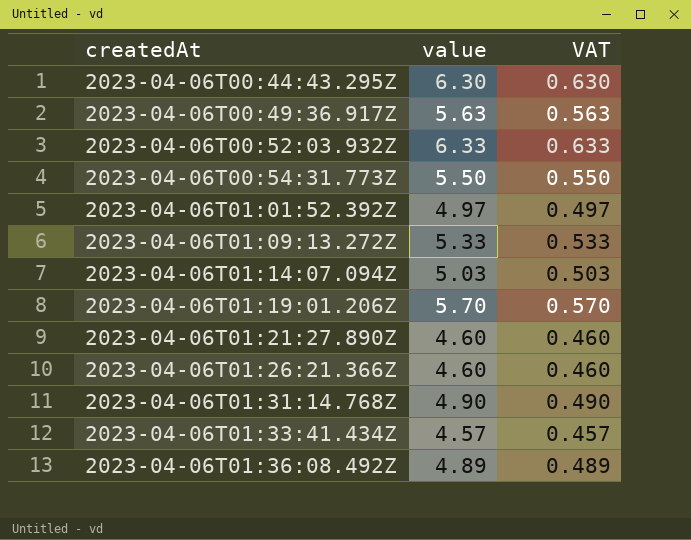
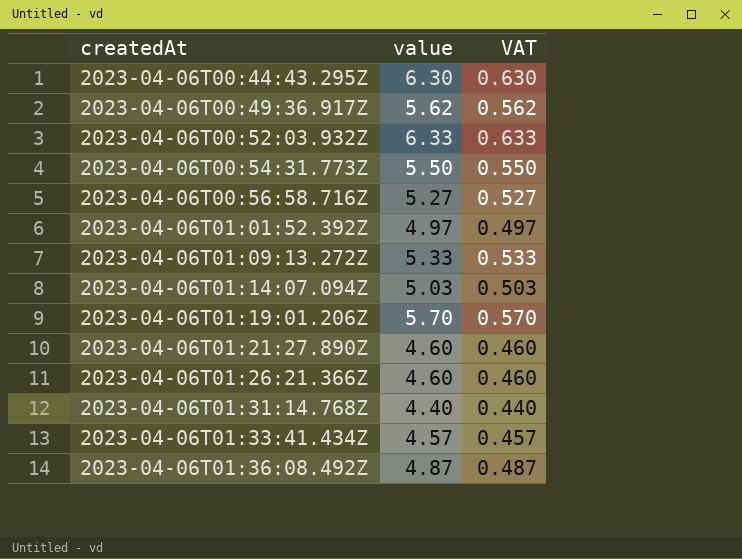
2023-04-06T00:49:36.917Z | value: 5.63 -> 5.62
2023-04-06T00:49:36.917Z | VAT: 0.563 -> 0.562
row 2023-04-06T00:56:58.716Z: none -> 5.27 | 0.527
2023-04-06T01:31:14.768Z | value: 4.90 -> 4.40
2023-04-06T01:31:14.768Z | VAT: 0.490 -> 0.440
2023-04-06T01:36:08.492Z | value: 4.89 -> 4.87
2023-04-06T01:36:08.492Z | VAT: 0.489 -> 0.487

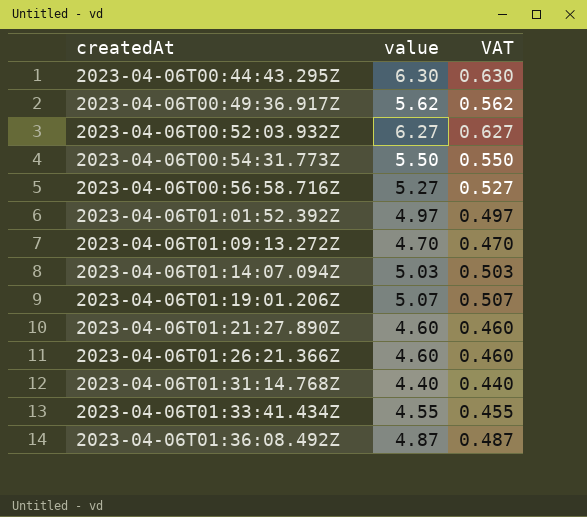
2023-04-06T00:52:03.932Z | value: 6.33 -> 6.27
2023-04-06T00:52:03.932Z | VAT: 0.633 -> 0.627
2023-04-06T01:09:13.272Z | value: 5.33 -> 4.70
2023-04-06T01:09:13.272Z | VAT: 0.533 -> 0.470
2023-04-06T01:19:01.206Z | value: 5.70 -> 5.07
2023-04-06T01:19:01.206Z | VAT: 0.570 -> 0.507
2023-04-06T01:33:41.434Z | value: 4.57 -> 4.55
2023-04-06T01:33:41.434Z | VAT: 0.457 -> 0.455

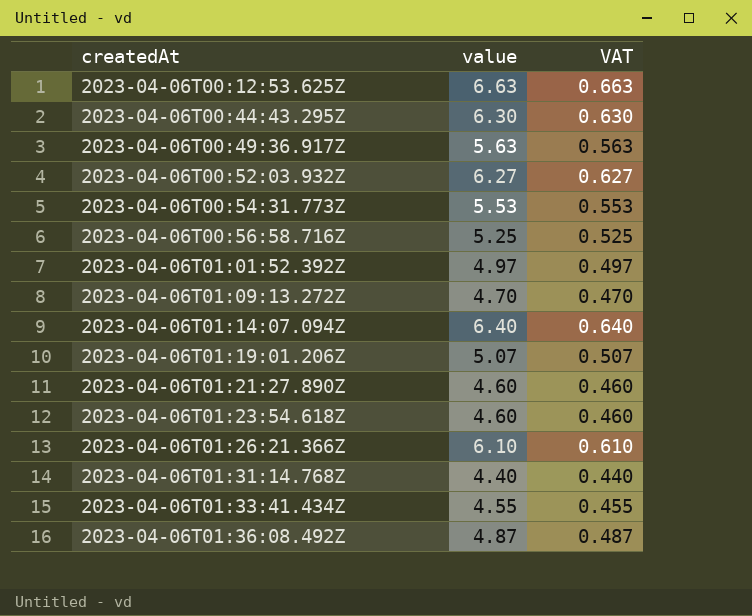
row 2023-04-06T00:12:53.625Z: none -> 6.63 | 0.663
2023-04-06T00:49:36.917Z | value: 5.62 -> 5.63
2023-04-06T00:49:36.917Z | VAT: 0.562 -> 0.563
2023-04-06T00:54:31.773Z | value: 5.50 -> 5.53
2023-04-06T00:54:31.773Z | VAT: 0.550 -> 0.553
2023-04-06T00:56:58.716Z | value: 5.27 -> 5.25
2023-04-06T00:56:58.716Z | VAT: 0.527 -> 0.525
2023-04-06T01:14:07.094Z | value: 5.03 -> 6.40
2023-04-06T01:14:07.094Z | VAT: 0.503 -> 0.640
row 2023-04-06T01:23:54.618Z: none -> 4.60 | 0.460
2023-04-06T01:26:21.366Z | value: 4.60 -> 6.10
2023-04-06T01:26:21.366Z | VAT: 0.460 -> 0.610

